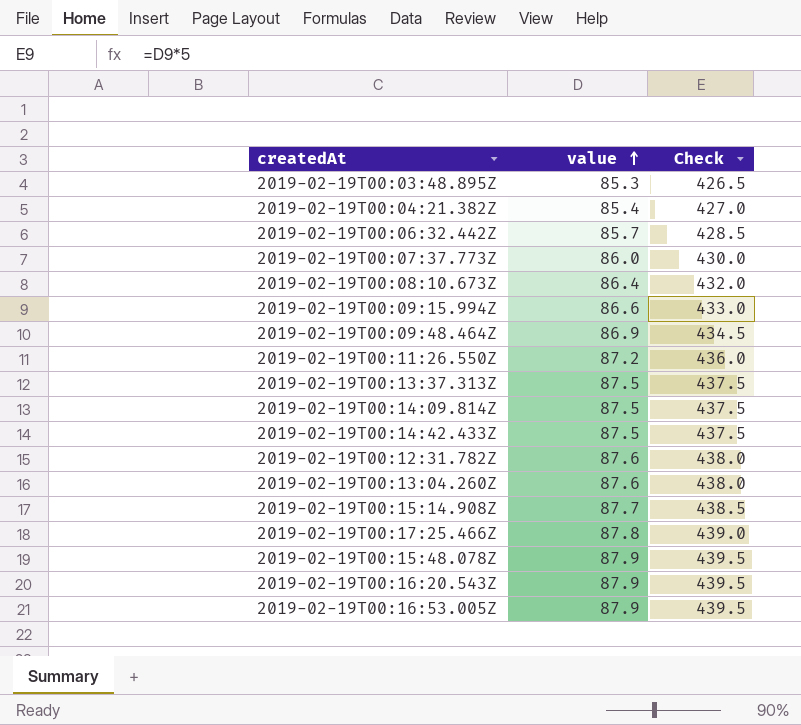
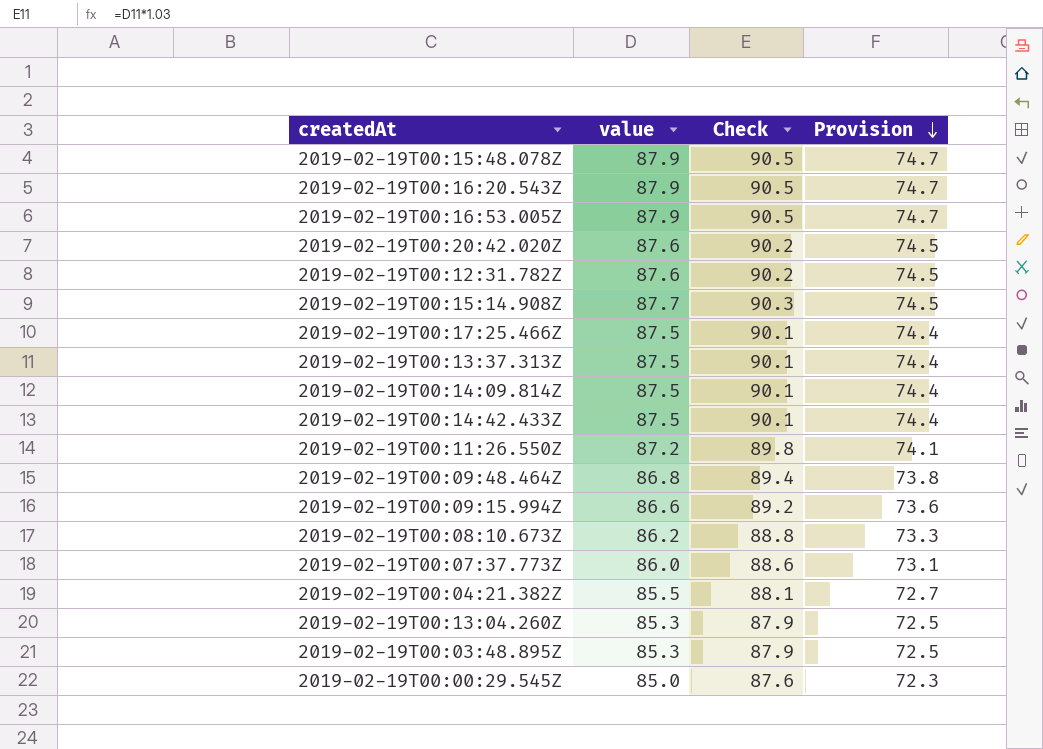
row order: value ascending -> Provision descending
column Check | formula: [value] * 5 -> [value] * 1.03
column Provision | formula: none -> [value] * 0.85
row 2019-02-19T00:06:32.442Z: 85.7 | 428.5 -> none
row 2019-02-19T00:20:42.020Z: none -> 87.6 | 90.2 | 74.5
2019-02-19T00:17:25.466Z | value: 87.8 -> 87.5
2019-02-19T00:09:48.464Z | value: 86.9 -> 86.8
2019-02-19T00:08:10.673Z | value: 86.4 -> 86.2
2019-02-19T00:04:21.382Z | value: 85.4 -> 85.5
2019-02-19T00:13:04.260Z | value: 87.6 -> 85.3
row 2019-02-19T00:00:29.545Z: none -> 85.0 | 87.6 | 72.3

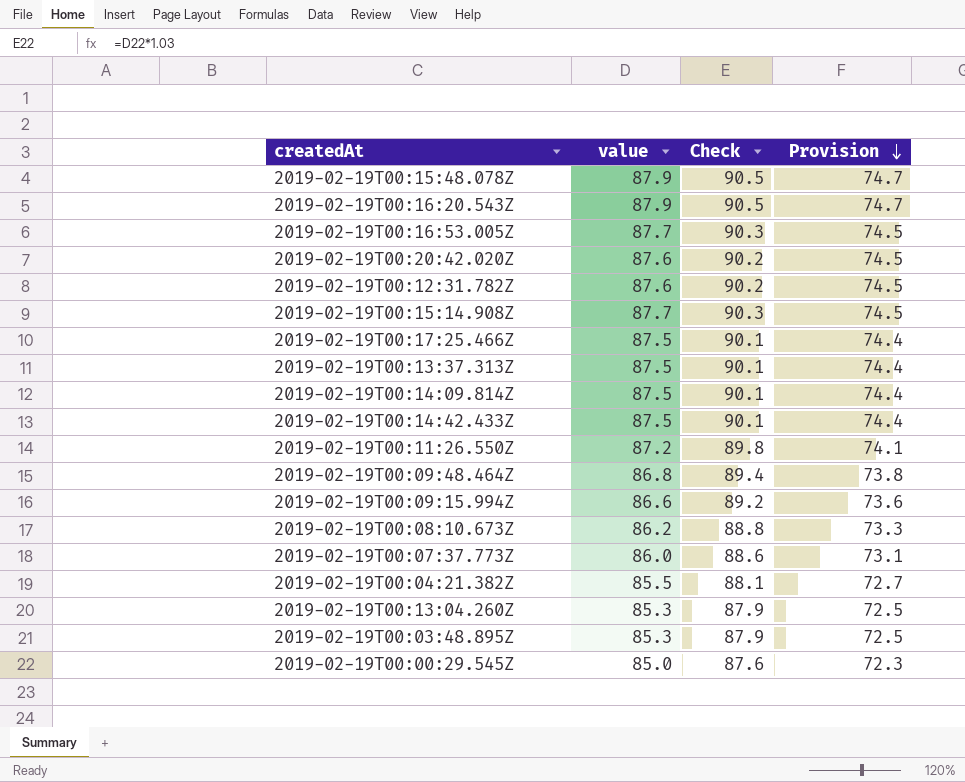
2019-02-19T00:16:53.005Z | value: 87.9 -> 87.7
2019-02-19T00:16:53.005Z | Check: 90.5 -> 90.3
2019-02-19T00:16:53.005Z | Provision: 74.7 -> 74.5

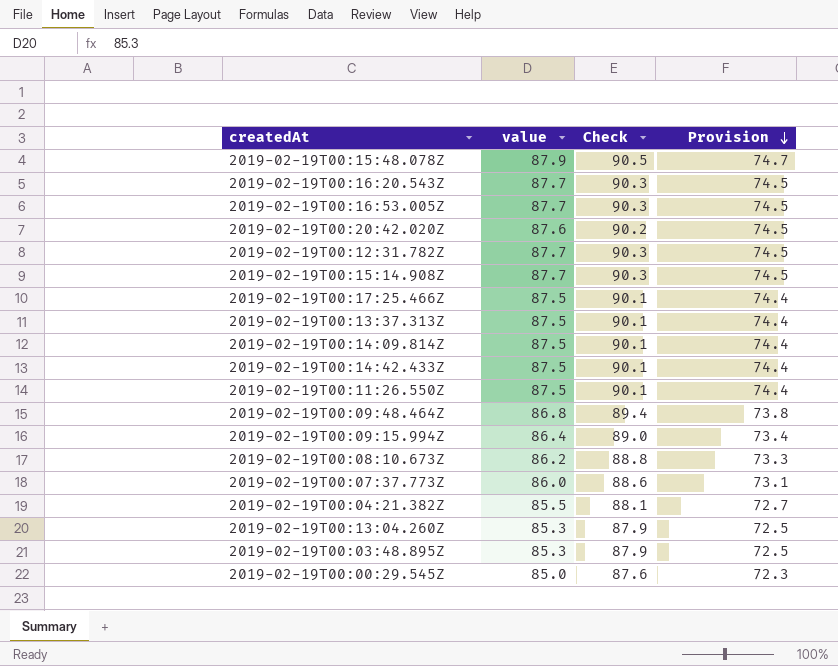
2019-02-19T00:16:20.543Z | value: 87.9 -> 87.7
2019-02-19T00:16:20.543Z | Check: 90.5 -> 90.3
2019-02-19T00:16:20.543Z | Provision: 74.7 -> 74.5
2019-02-19T00:12:31.782Z | value: 87.6 -> 87.7
2019-02-19T00:12:31.782Z | Check: 90.2 -> 90.3
2019-02-19T00:11:26.550Z | value: 87.2 -> 87.5
2019-02-19T00:11:26.550Z | Check: 89.8 -> 90.1
2019-02-19T00:11:26.550Z | Provision: 74.1 -> 74.4
2019-02-19T00:09:15.994Z | value: 86.6 -> 86.4
2019-02-19T00:09:15.994Z | Check: 89.2 -> 89.0
2019-02-19T00:09:15.994Z | Provision: 73.6 -> 73.4

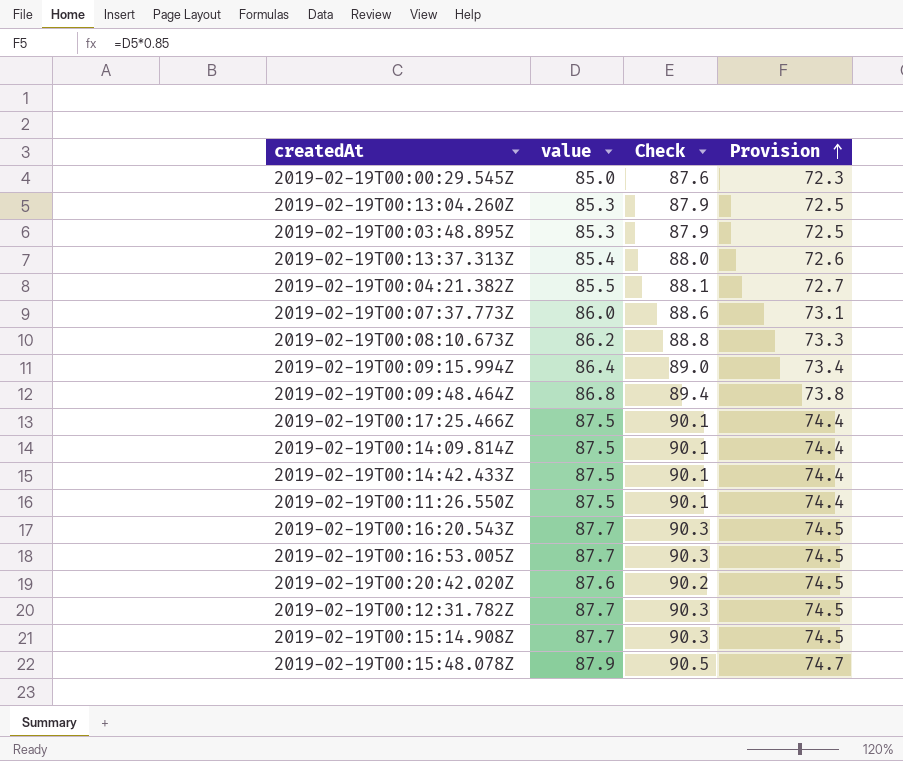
row order: Provision descending -> Provision ascending
2019-02-19T00:13:37.313Z | value: 87.5 -> 85.4
2019-02-19T00:13:37.313Z | Check: 90.1 -> 88.0
2019-02-19T00:13:37.313Z | Provision: 74.4 -> 72.6

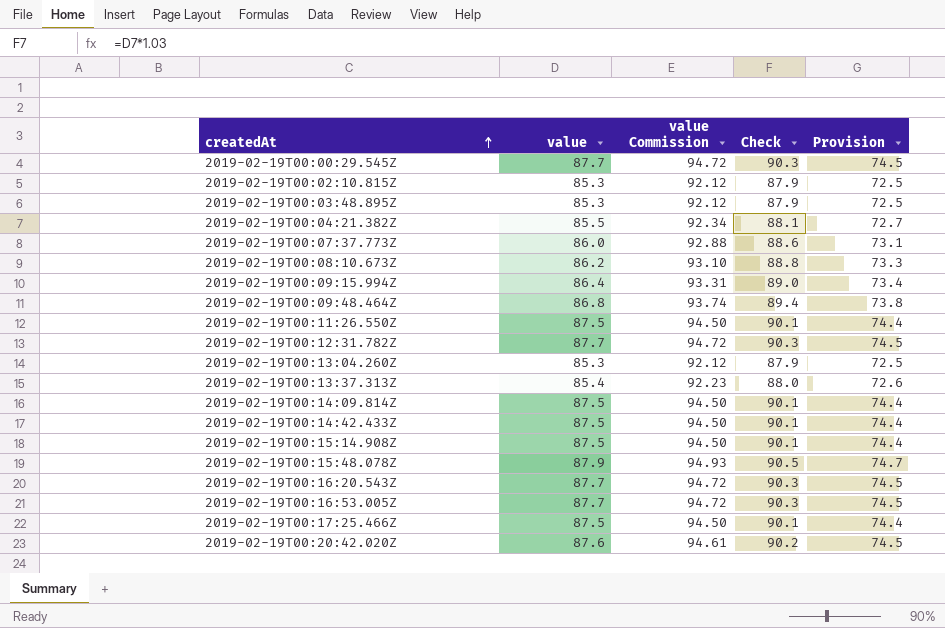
row order: Provision ascending -> createdAt ascending
column value Commission | formula: none -> [value] * 1.08
2019-02-19T00:00:29.545Z | value: 85.0 -> 87.7
2019-02-19T00:00:29.545Z | Check: 87.6 -> 90.3
2019-02-19T00:00:29.545Z | Provision: 72.3 -> 74.5
row 2019-02-19T00:02:10.815Z: none -> 85.3 | 92.12 | 87.9 | 72.5
2019-02-19T00:15:14.908Z | value: 87.7 -> 87.5
2019-02-19T00:15:14.908Z | Check: 90.3 -> 90.1
2019-02-19T00:15:14.908Z | Provision: 74.5 -> 74.4

